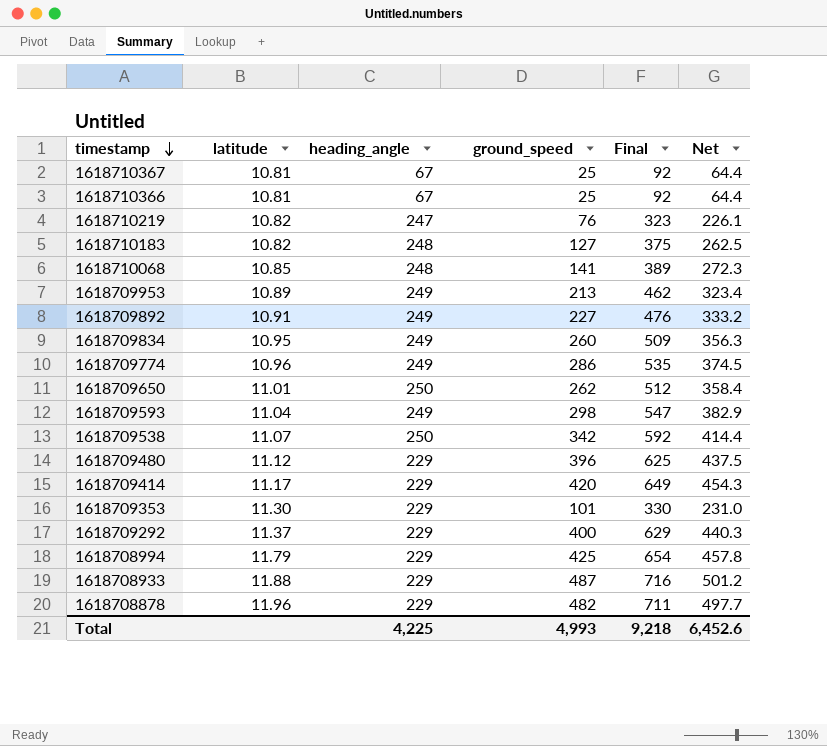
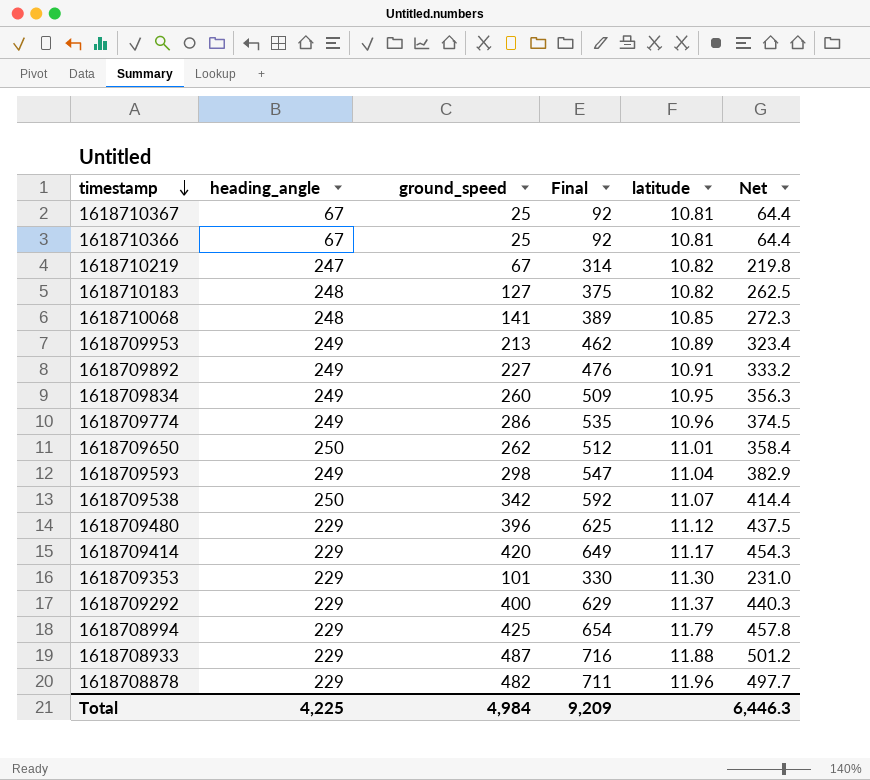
column latitude | position: 2 -> 5
1618710219 | ground_speed: 76 -> 67
1618710219 | Final: 323 -> 314
1618710219 | Net: 226.1 -> 219.8
Total | ground_speed: 4,993 -> 4,984
Total | Final: 9,218 -> 9,209
Total | Net: 6,452.6 -> 6,446.3

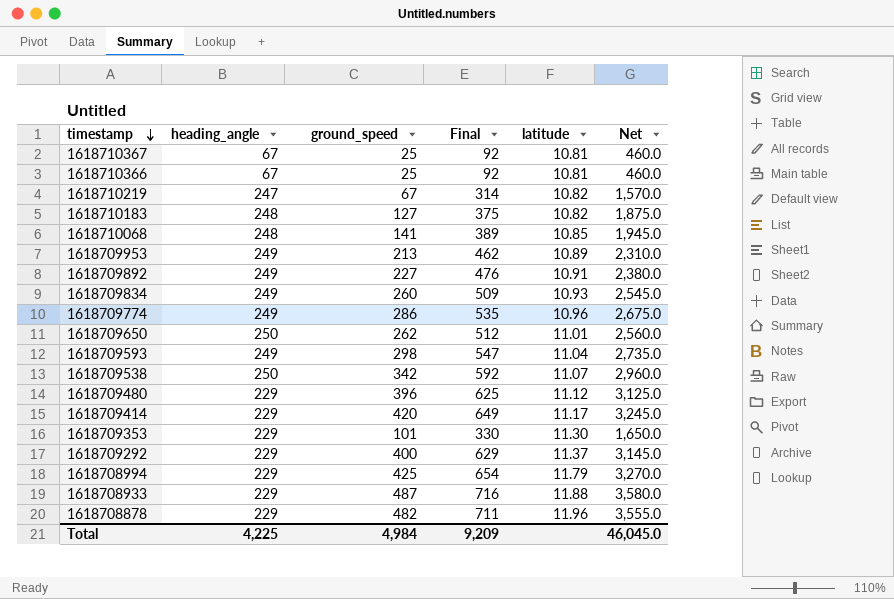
column Net | formula: [Final] * 0.7 -> [Final] * 5
1618709834 | latitude: 10.95 -> 10.93
Total | Net: 6,446.3 -> 46,045.0

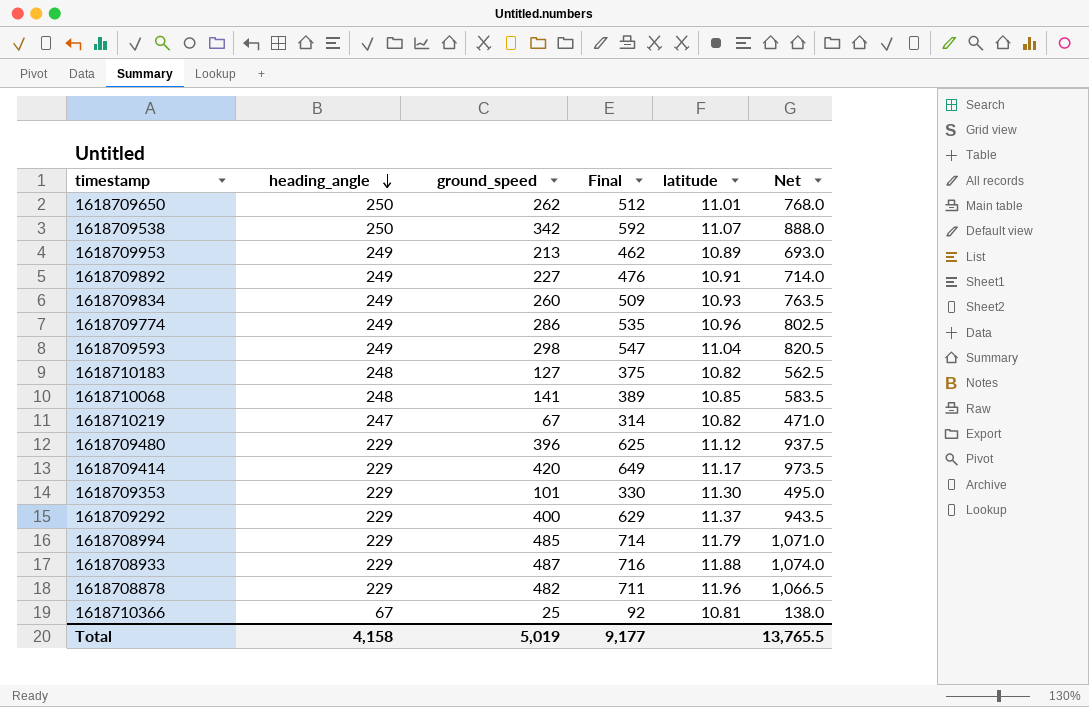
row order: timestamp descending -> heading_angle descending
column Net | formula: [Final] * 5 -> [Final] * 1.5
row 1618710367: 67 | 25 | 92 | 10.81 | 460.0 -> none
1618708994 | ground_speed: 425 -> 485
1618708994 | Final: 654 -> 714
Total | heading_angle: 4,225 -> 4,158
Total | ground_speed: 4,984 -> 5,019
Total | Final: 9,209 -> 9,177
Total | Net: 46,045.0 -> 13,765.5

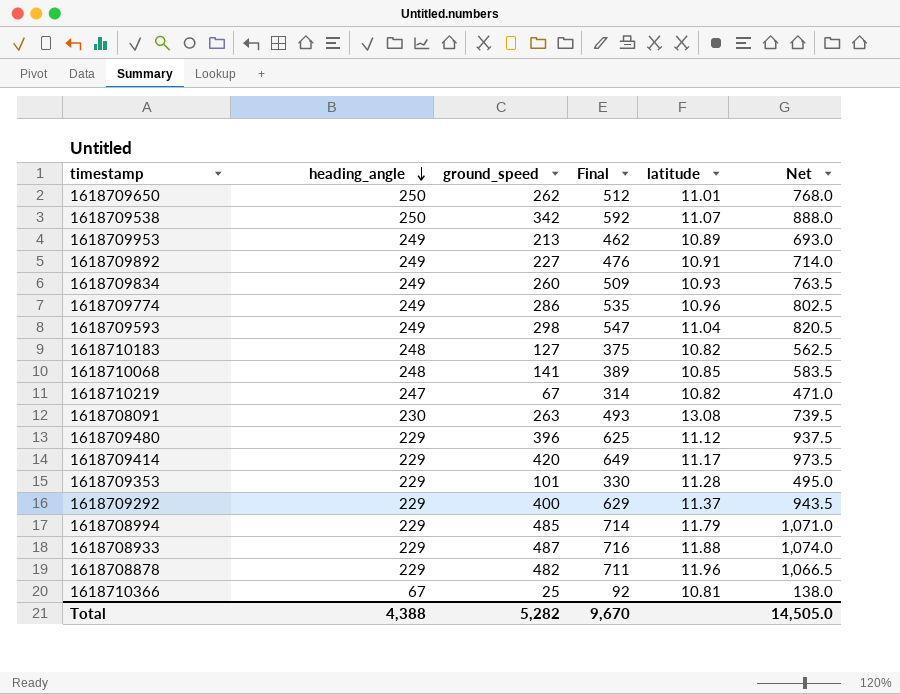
row 1618708091: none -> 230 | 263 | 493 | 13.08 | 739.5
1618709353 | latitude: 11.30 -> 11.28
Total | heading_angle: 4,158 -> 4,388
Total | ground_speed: 5,019 -> 5,282
Total | Final: 9,177 -> 9,670
Total | Net: 13,765.5 -> 14,505.0

